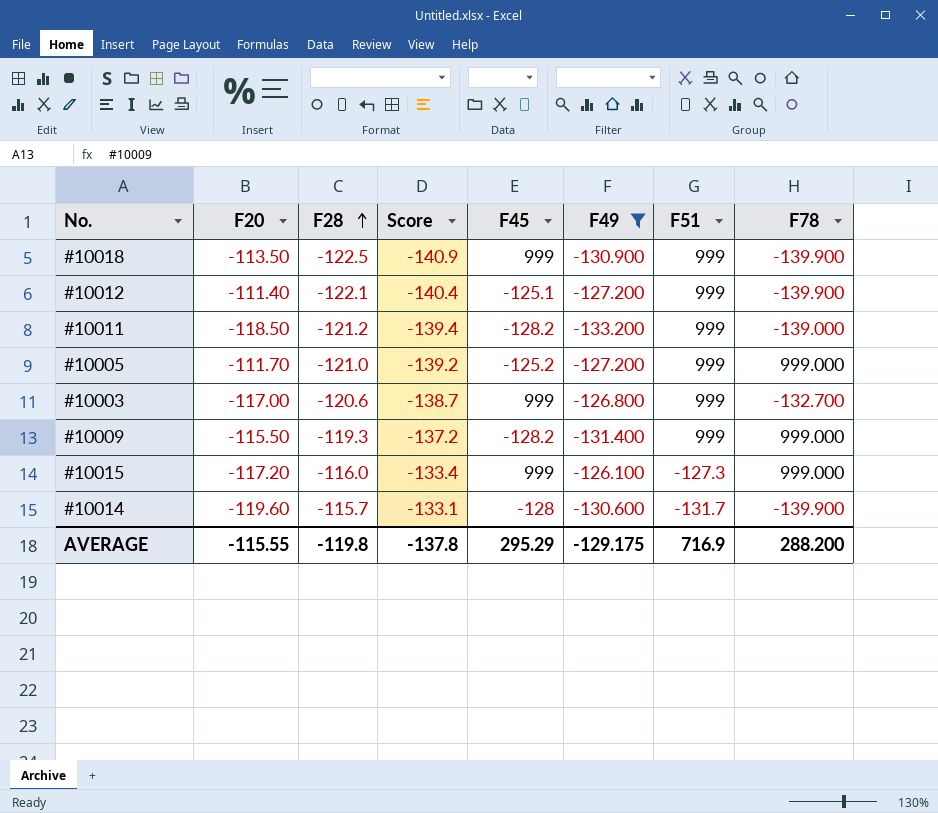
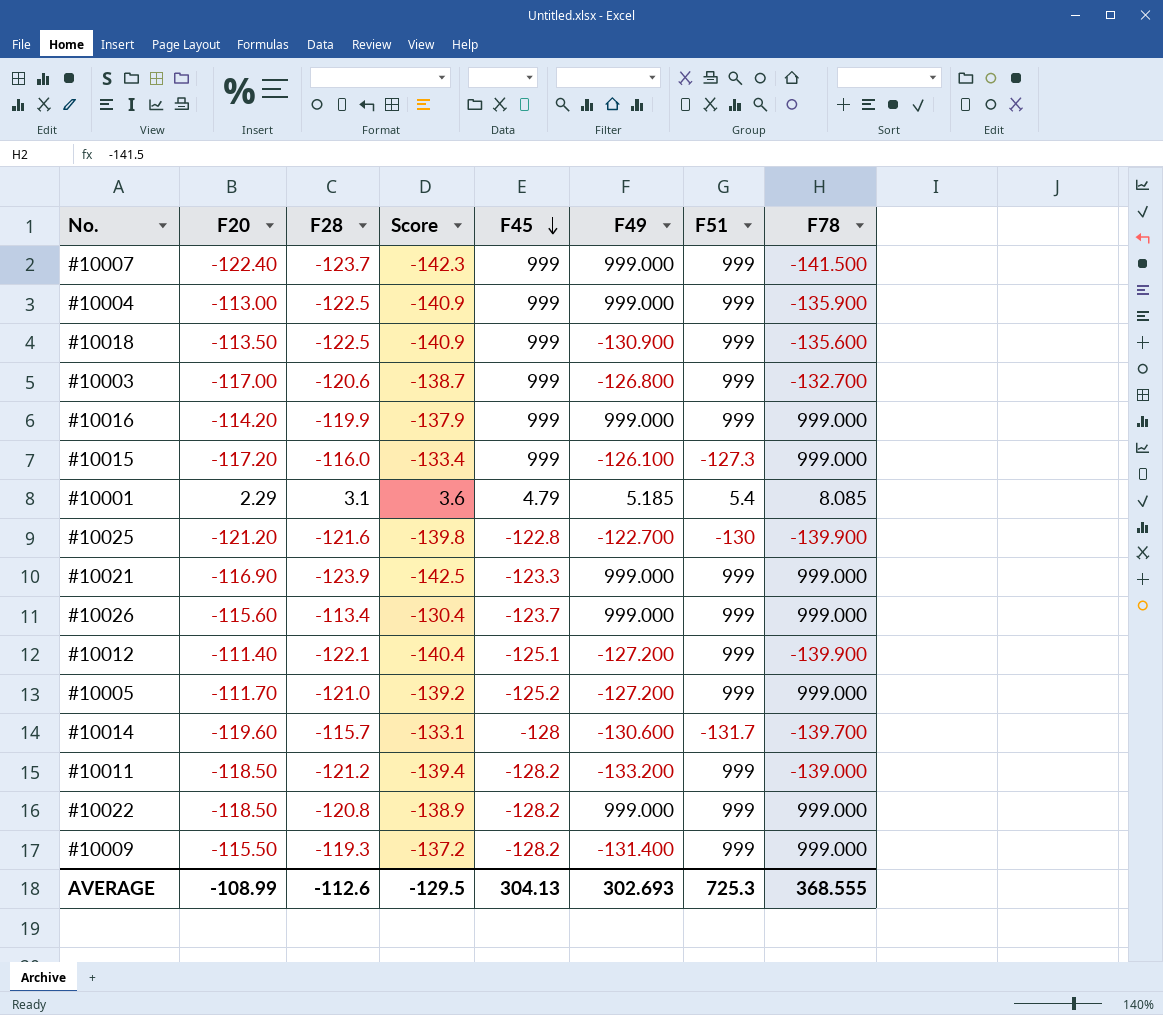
filter: F49 <= -126.100 -> none
row order: F28 ascending -> F45 descending
#10018 | F78: -139.900 -> -135.600
#10014 | F78: -139.900 -> -139.700
AVERAGE | F20: -115.55 -> -108.99
AVERAGE | F28: -119.8 -> -112.6
AVERAGE | Score: -137.8 -> -129.5
AVERAGE | F45: 295.29 -> 304.13
AVERAGE | F49: -129.175 -> 302.693
AVERAGE | F51: 716.9 -> 725.3
AVERAGE | F78: 288.200 -> 368.555

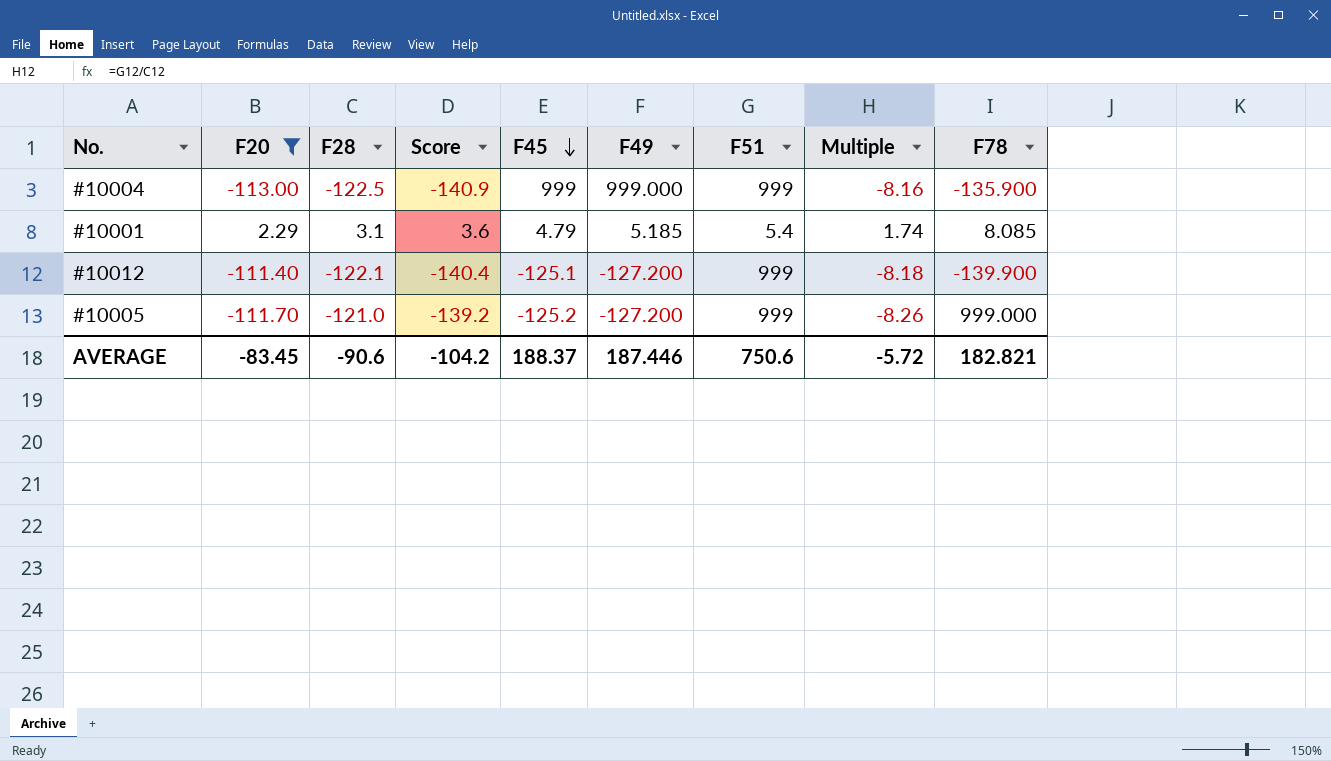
filter: none -> F20 >= -113.00
column Multiple | formula: none -> [F51] / [F28]
AVERAGE | F20: -108.99 -> -83.45
AVERAGE | F28: -112.6 -> -90.6
AVERAGE | Score: -129.5 -> -104.2
AVERAGE | F45: 304.13 -> 188.37
AVERAGE | F49: 302.693 -> 187.446
AVERAGE | F51: 725.3 -> 750.6
AVERAGE | F78: 368.555 -> 182.821

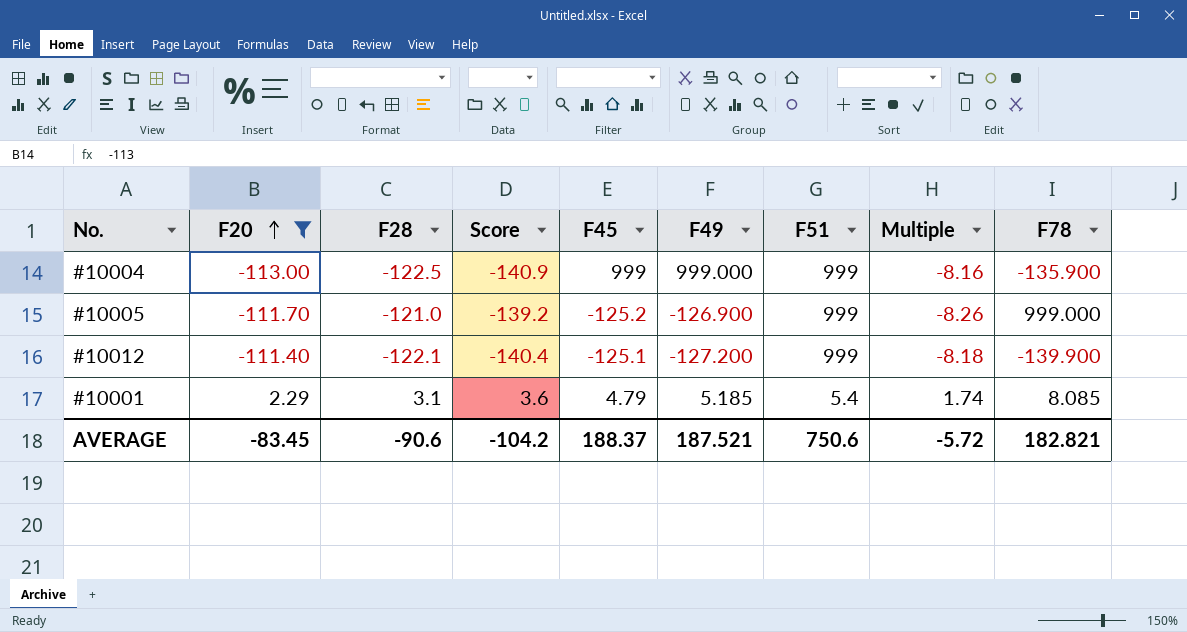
row order: F45 descending -> F20 ascending
#10005 | F49: -127.200 -> -126.900
AVERAGE | F49: 187.446 -> 187.521

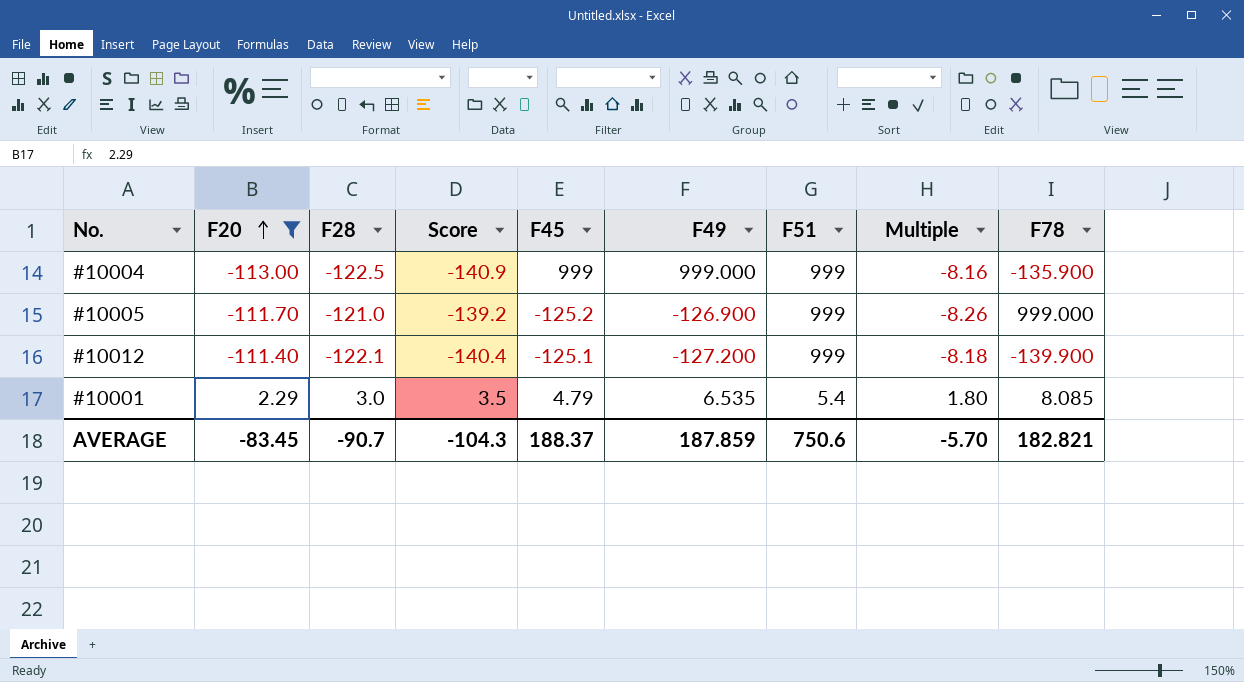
#10001 | F28: 3.1 -> 3.0
#10001 | Score: 3.6 -> 3.5
#10001 | F49: 5.185 -> 6.535
#10001 | Multiple: 1.74 -> 1.80
AVERAGE | F28: -90.6 -> -90.7
AVERAGE | Score: -104.2 -> -104.3
AVERAGE | F49: 187.521 -> 187.859
AVERAGE | Multiple: -5.72 -> -5.70

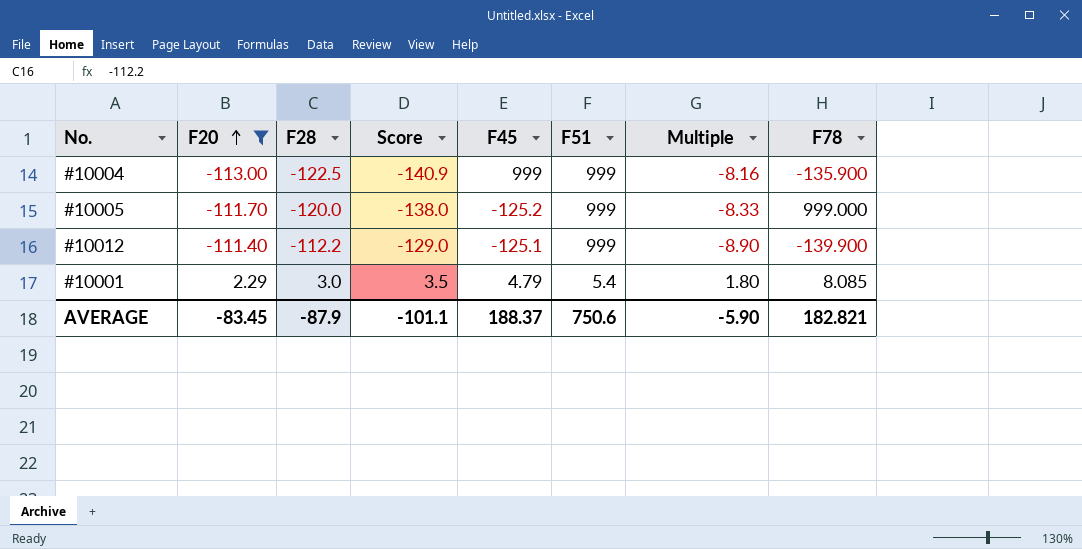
column F49 | position: 6 -> none
#10005 | F28: -121.0 -> -120.0
#10005 | Score: -139.2 -> -138.0
#10005 | Multiple: -8.26 -> -8.33
#10012 | F28: -122.1 -> -112.2
#10012 | Score: -140.4 -> -129.0
#10012 | Multiple: -8.18 -> -8.90
AVERAGE | F28: -90.7 -> -87.9
AVERAGE | Score: -104.3 -> -101.1
AVERAGE | Multiple: -5.70 -> -5.90

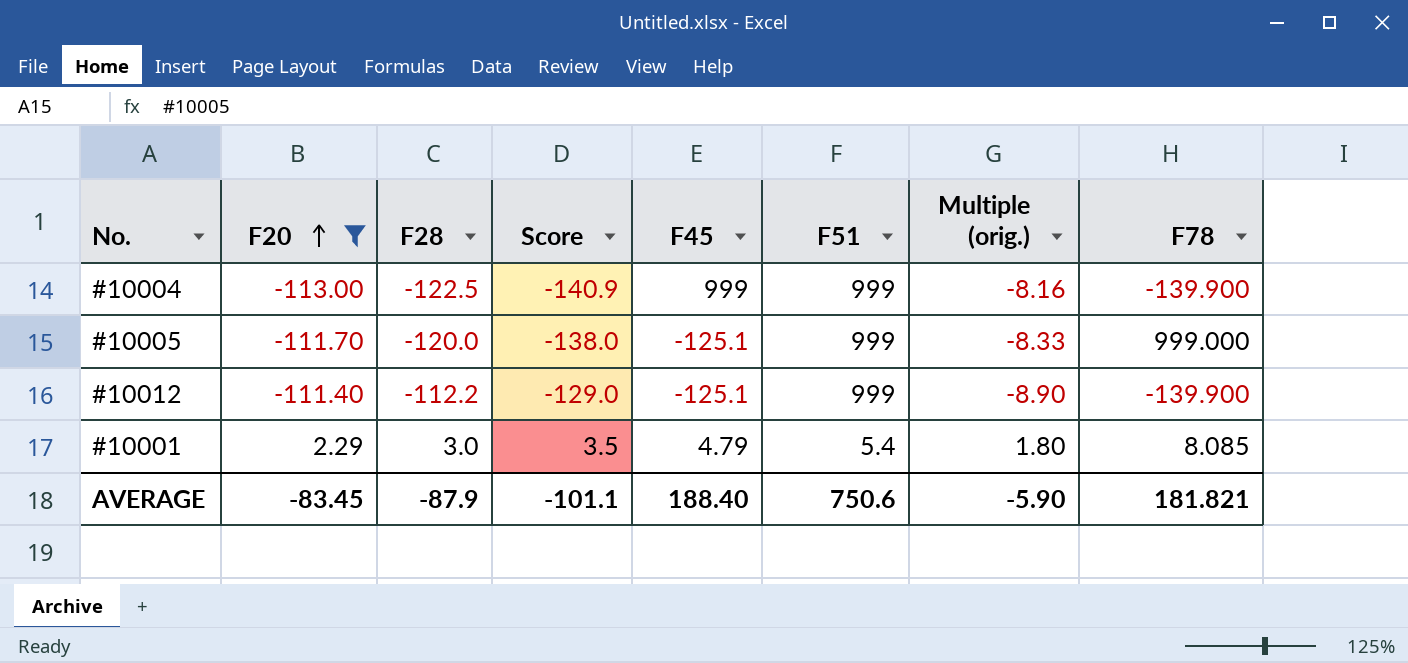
column name: Multiple -> Multiple (orig.)
#10004 | F78: -135.900 -> -139.900
#10005 | F45: -125.2 -> -125.1
AVERAGE | F45: 188.37 -> 188.40
AVERAGE | F78: 182.821 -> 181.821

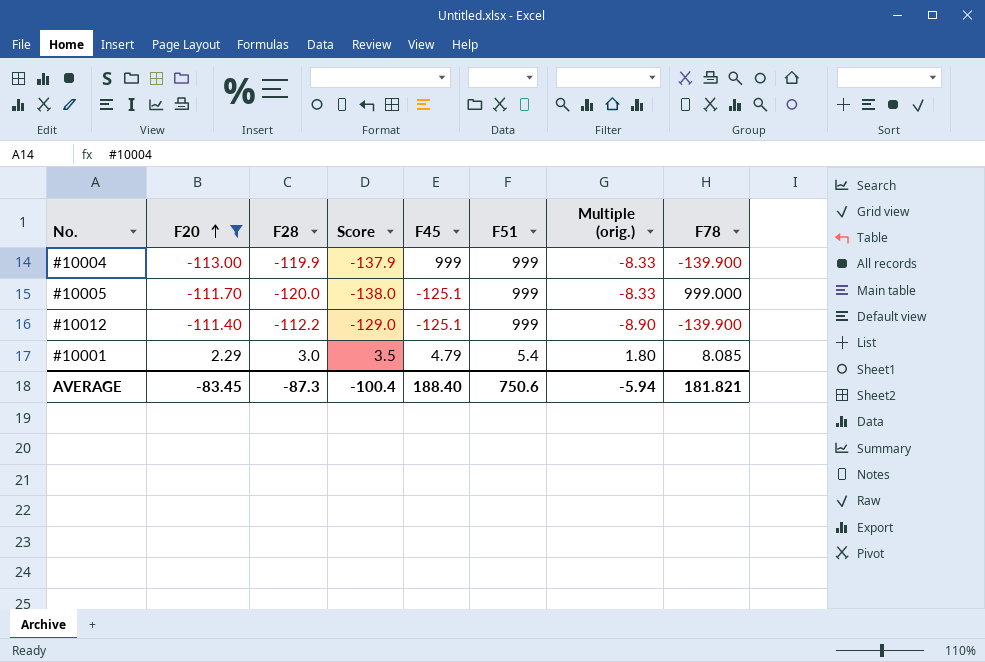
#10004 | F28: -122.5 -> -119.9
#10004 | Score: -140.9 -> -137.9
#10004 | Multiple (orig.): -8.16 -> -8.33
AVERAGE | F28: -87.9 -> -87.3
AVERAGE | Score: -101.1 -> -100.4
AVERAGE | Multiple (orig.): -5.90 -> -5.94

